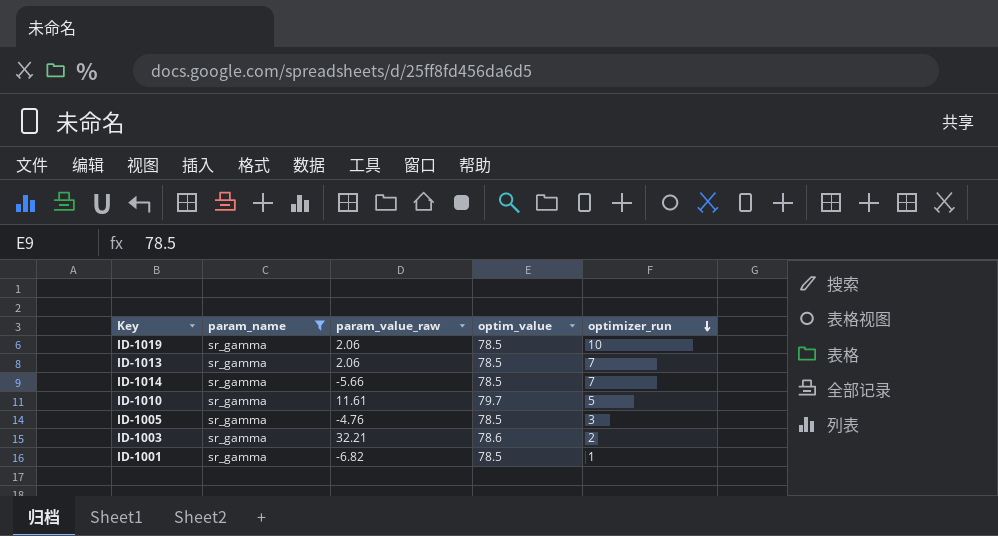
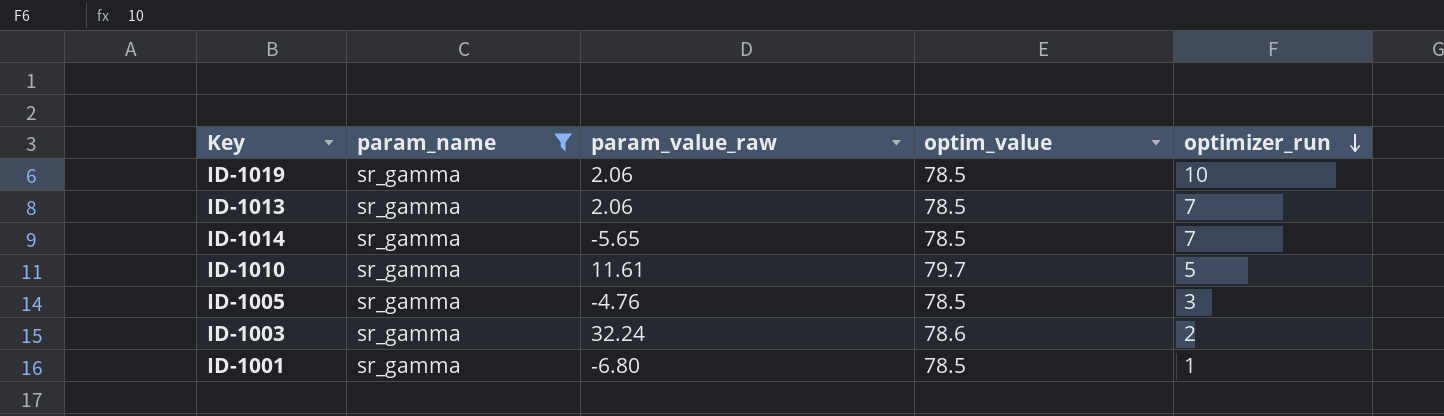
ID-1014 | param_value_raw: -5.66 -> -5.65
ID-1003 | param_value_raw: 32.21 -> 32.24
ID-1001 | param_value_raw: -6.82 -> -6.80

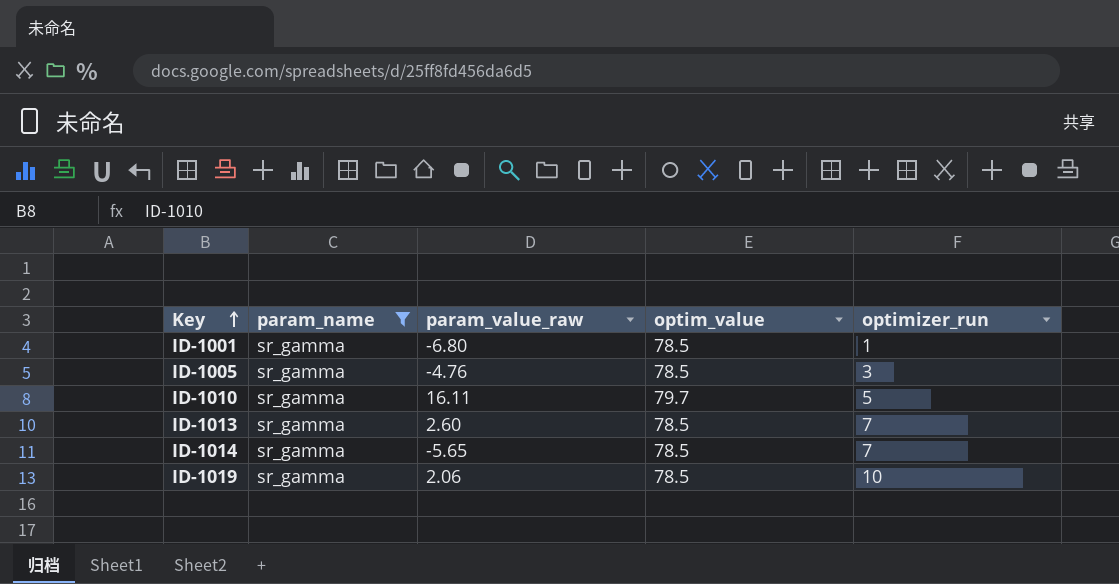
row order: optimizer_run descending -> Key ascending
row ID-1003: sr_gamma | 32.24 | 78.6 | 2 -> none
ID-1010 | param_value_raw: 11.61 -> 16.11
ID-1013 | param_value_raw: 2.06 -> 2.60

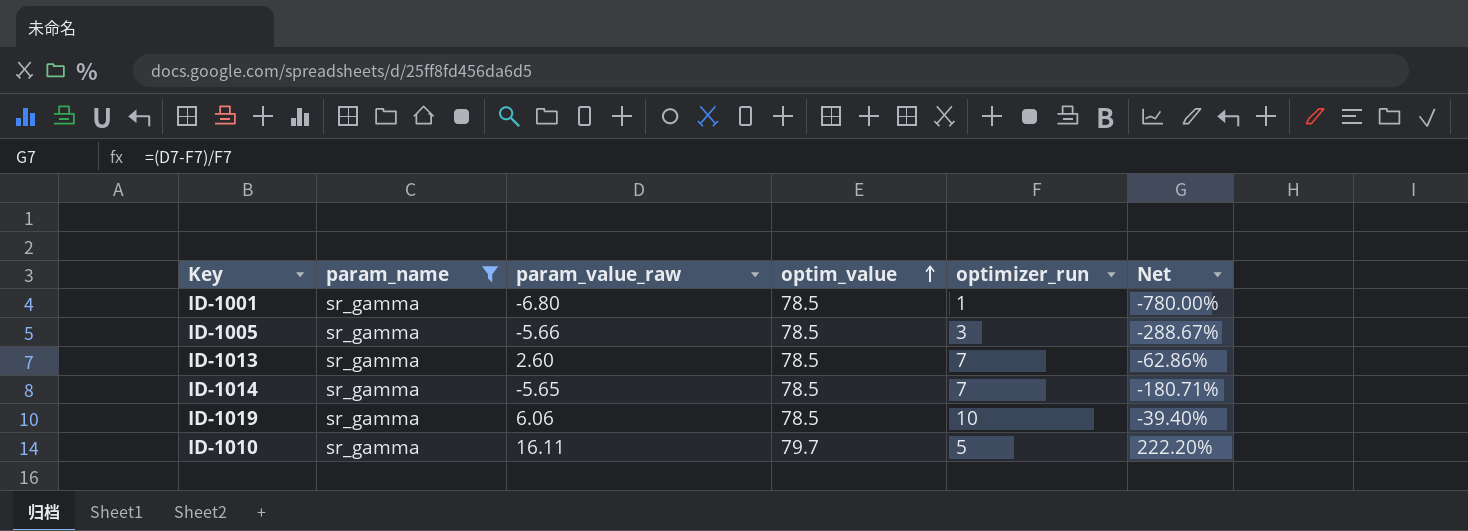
row order: Key ascending -> optim_value ascending
column Net | formula: none -> ([param_value_raw] - [optimizer_run]) / [optimizer_run]
ID-1005 | param_value_raw: -4.76 -> -5.66
ID-1019 | param_value_raw: 2.06 -> 6.06

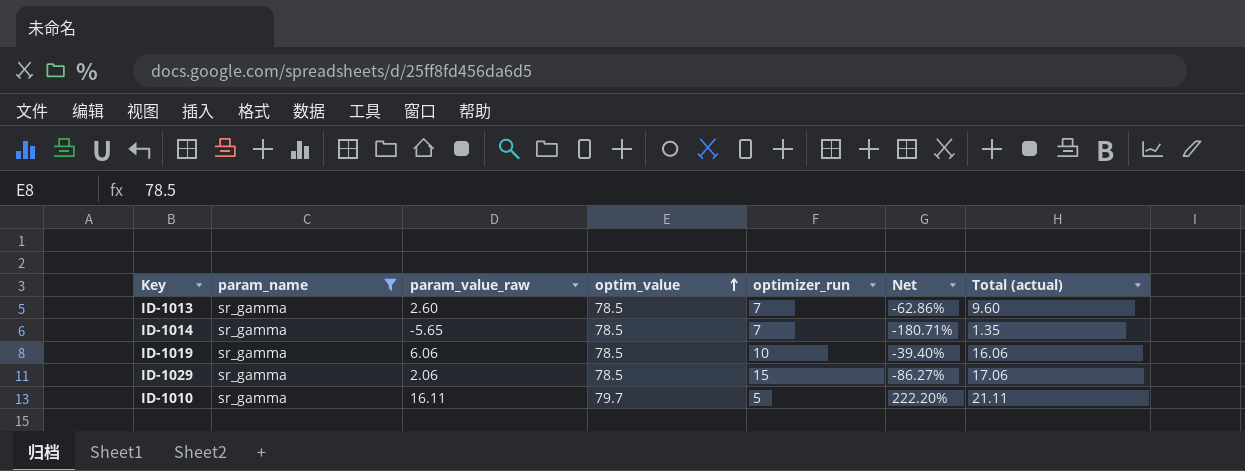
column Total (actual) | formula: none -> [param_value_raw] + [optimizer_run]
row ID-1001: sr_gamma | -6.80 | 78.5 | 1 | -780.00% -> none
row ID-1005: sr_gamma | -5.66 | 78.5 | 3 | -288.67% -> none
row ID-1029: none -> sr_gamma | 2.06 | 78.5 | 15 | -86.27% | 17.06

